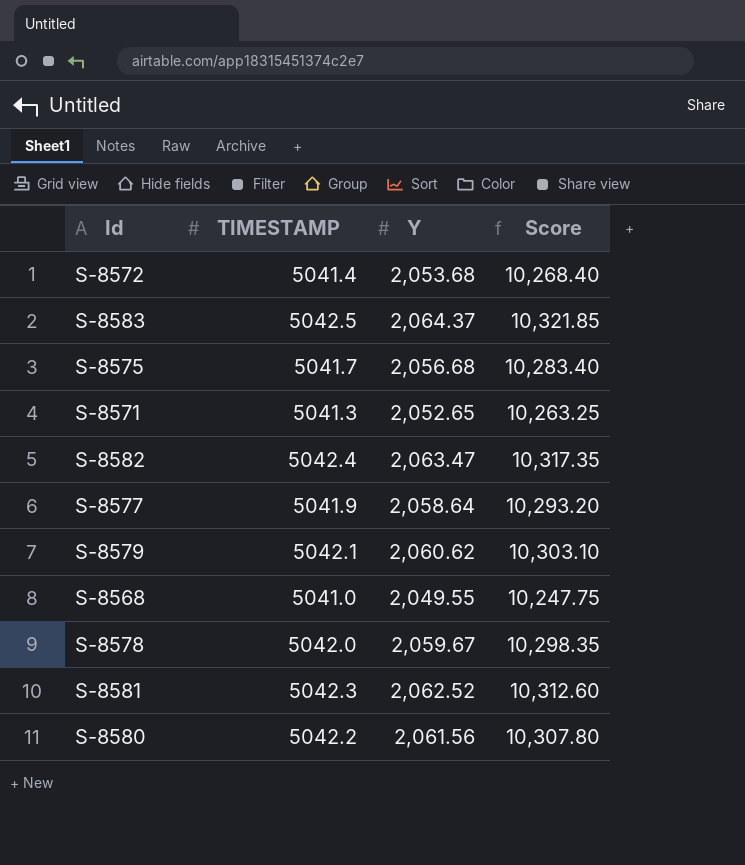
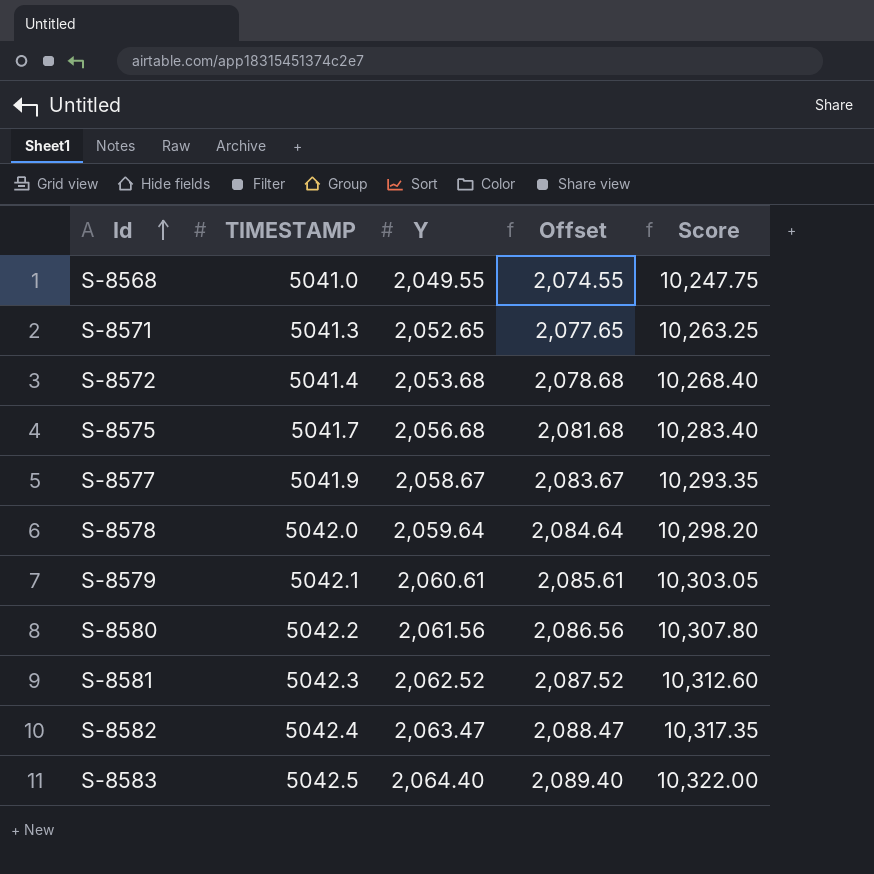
row order: none -> Id ascending
column Offset | formula: none -> [Y] + 25
S-8577 | Y: 2,058.64 -> 2,058.67
S-8577 | Score: 10,293.20 -> 10,293.35
S-8578 | Y: 2,059.67 -> 2,059.64
S-8578 | Score: 10,298.35 -> 10,298.20
S-8579 | Y: 2,060.62 -> 2,060.61
S-8579 | Score: 10,303.10 -> 10,303.05
S-8583 | Y: 2,064.37 -> 2,064.40
S-8583 | Score: 10,321.85 -> 10,322.00

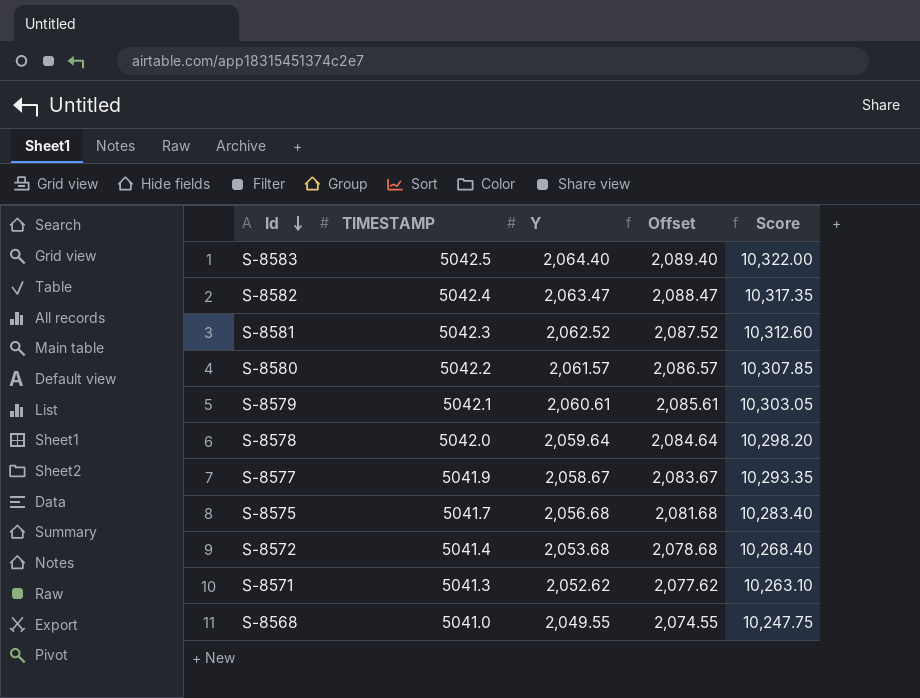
row order: Id ascending -> Id descending
S-8580 | Y: 2,061.56 -> 2,061.57
S-8580 | Offset: 2,086.56 -> 2,086.57
S-8580 | Score: 10,307.80 -> 10,307.85
S-8571 | Y: 2,052.65 -> 2,052.62
S-8571 | Offset: 2,077.65 -> 2,077.62
S-8571 | Score: 10,263.25 -> 10,263.10

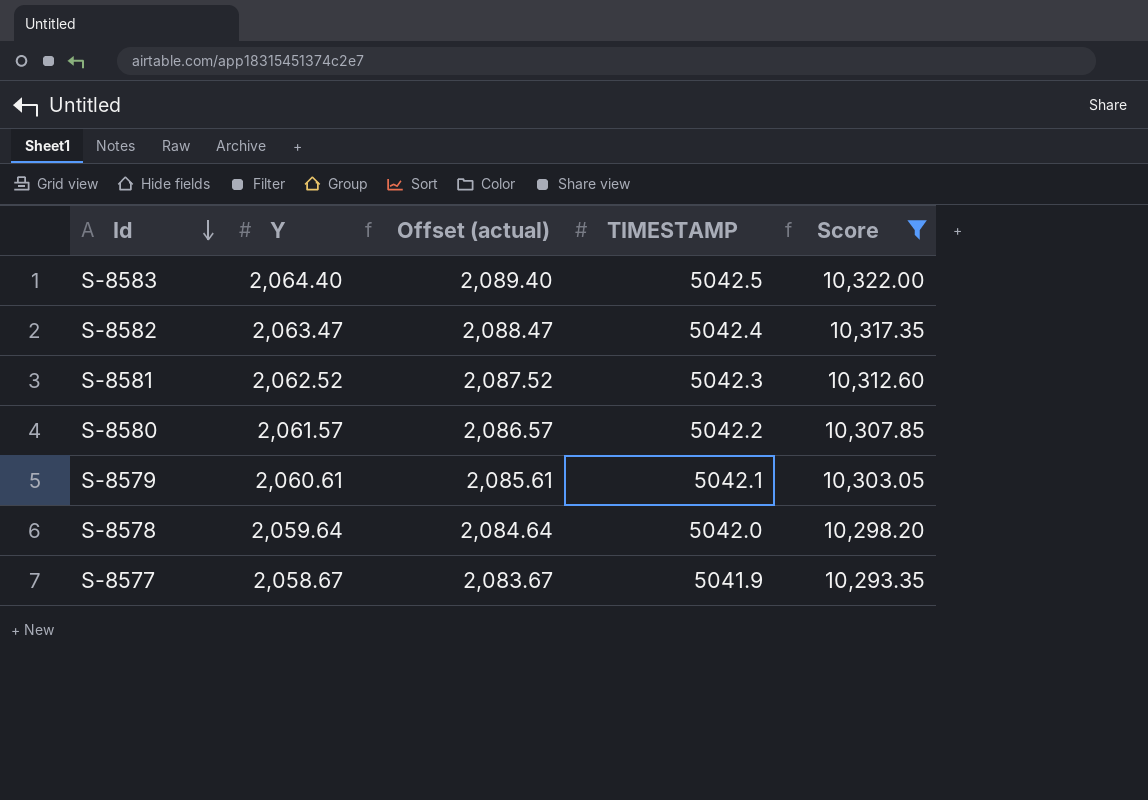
filter: none -> Score >= 10,293.35
column name: Offset -> Offset (actual)
column TIMESTAMP | position: 2 -> 4

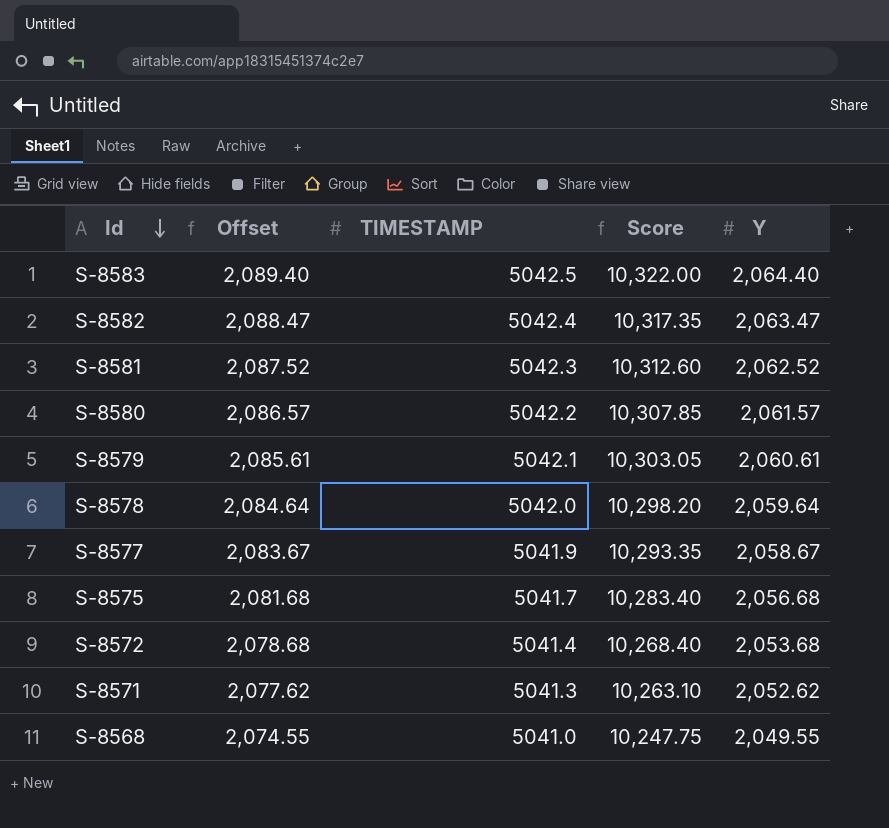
filter: Score >= 10,293.35 -> none
column name: Offset (actual) -> Offset
column Y | position: 2 -> 5

